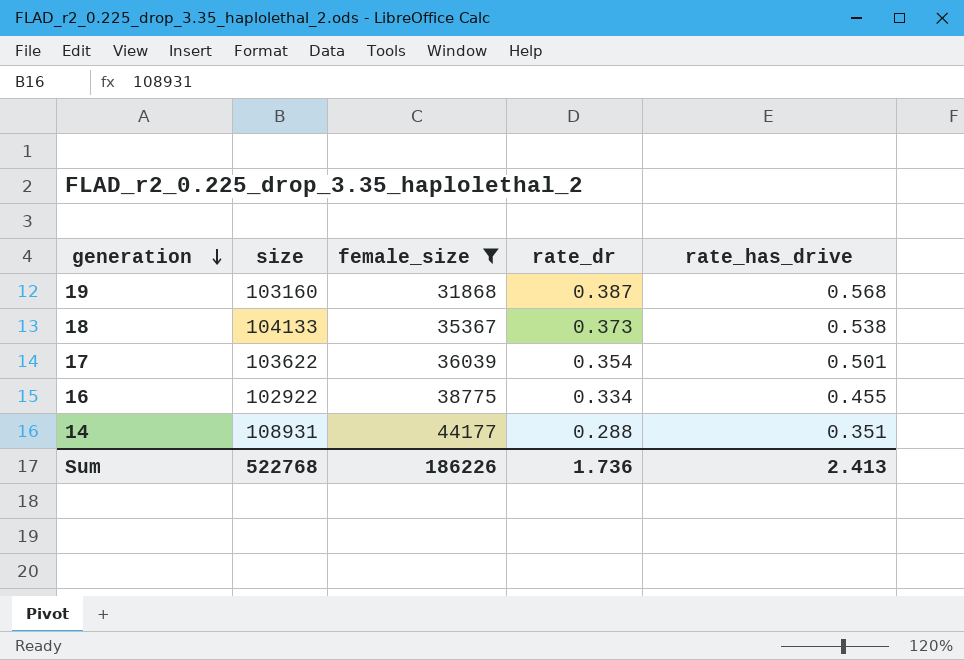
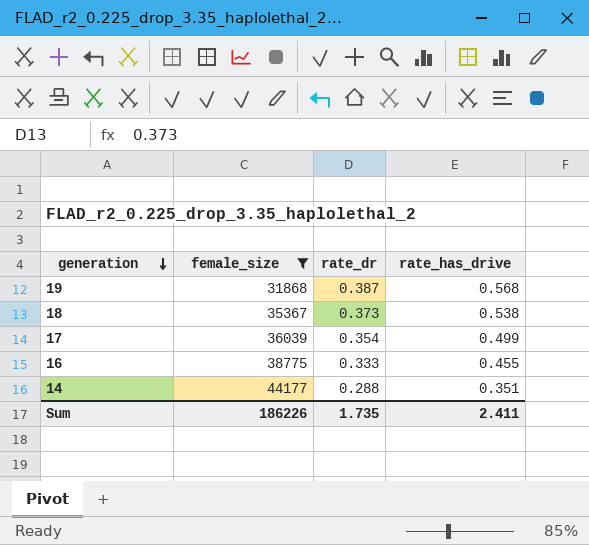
column size | position: 2 -> none
17 | rate_has_drive: 0.501 -> 0.499
16 | rate_dr: 0.334 -> 0.333
Sum | rate_dr: 1.736 -> 1.735
Sum | rate_has_drive: 2.413 -> 2.411

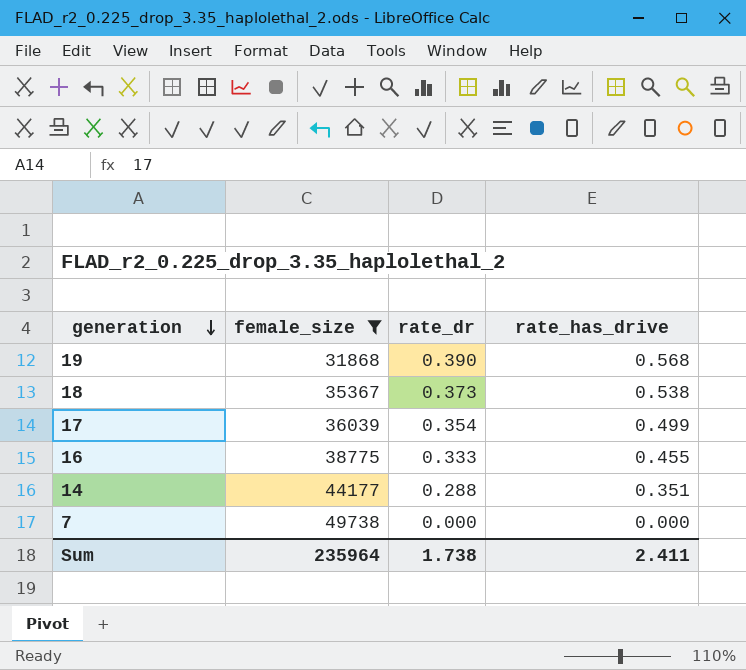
19 | rate_dr: 0.387 -> 0.390
row 7: none -> 49738 | 0.000 | 0.000
Sum | female_size: 186226 -> 235964
Sum | rate_dr: 1.735 -> 1.738

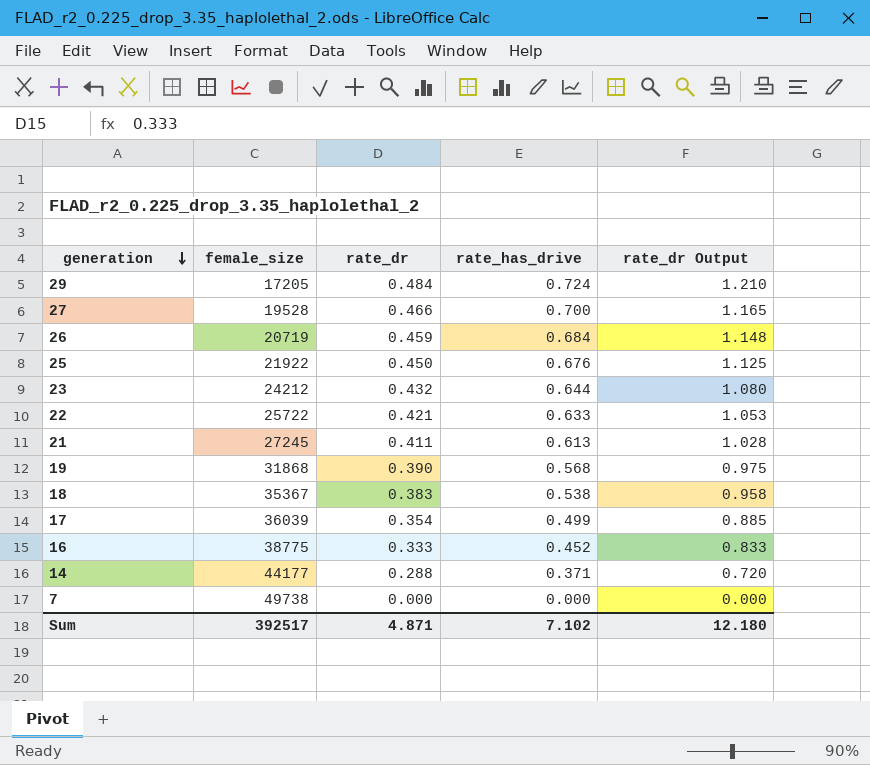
filter: female_size >= 31868 -> none
column rate_dr Output | formula: none -> [rate_dr] * 2.5
18 | rate_dr: 0.373 -> 0.383
16 | rate_has_drive: 0.455 -> 0.452
14 | rate_has_drive: 0.351 -> 0.371
Sum | female_size: 235964 -> 392517
Sum | rate_dr: 1.738 -> 4.871
Sum | rate_has_drive: 2.411 -> 7.102

